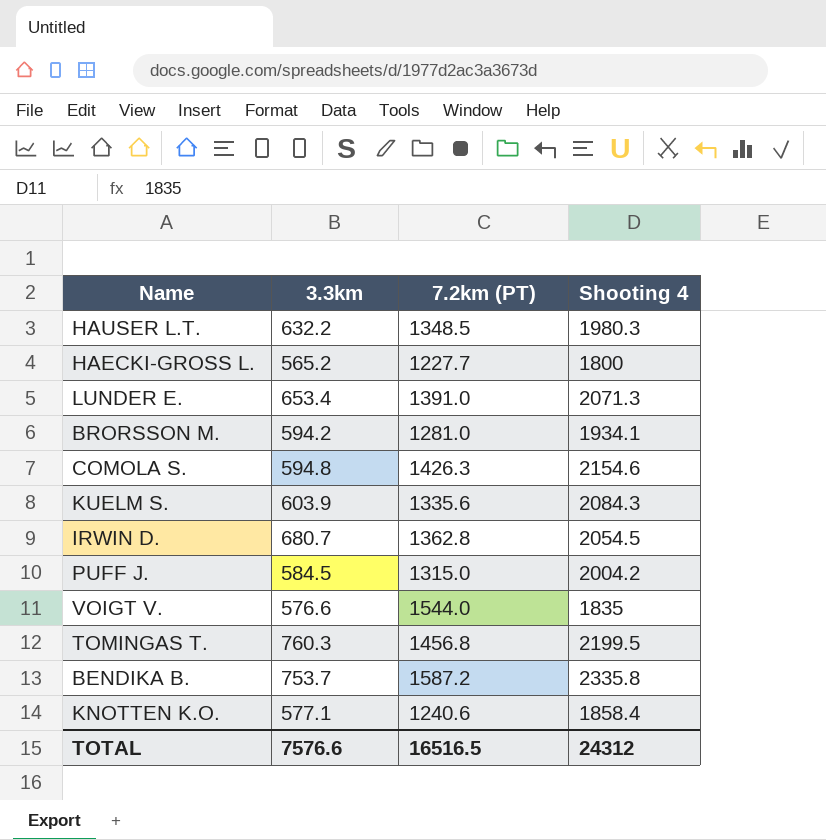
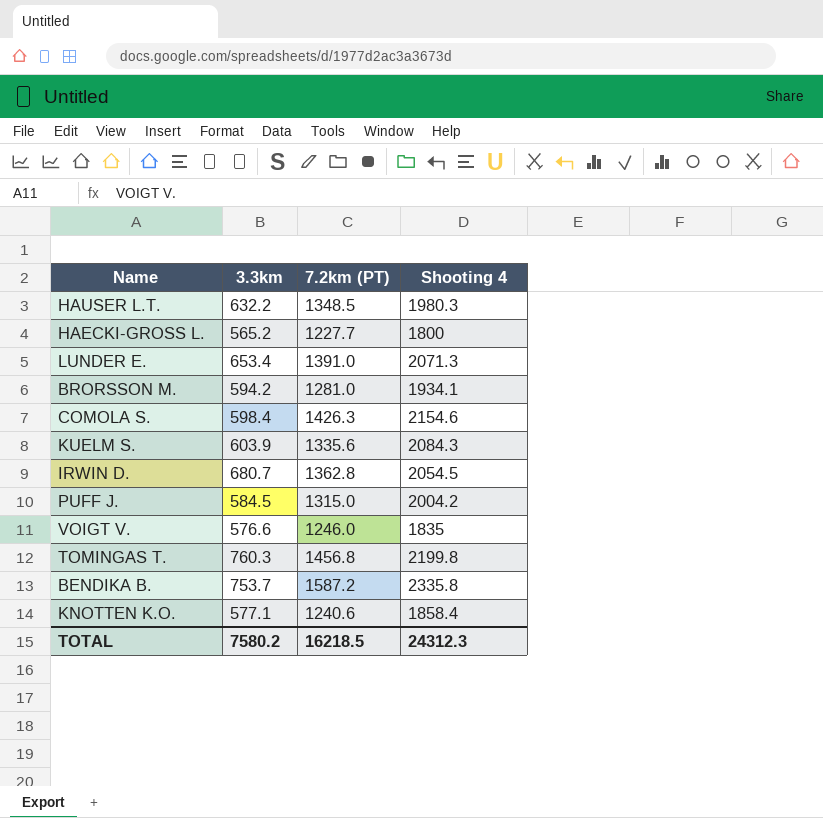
COMOLA S. | 3.3km: 594.8 -> 598.4
VOIGT V. | 7.2km (PT): 1544.0 -> 1246.0
TOMINGAS T. | Shooting 4: 2199.5 -> 2199.8
TOTAL | 3.3km: 7576.6 -> 7580.2
TOTAL | 7.2km (PT): 16516.5 -> 16218.5
TOTAL | Shooting 4: 24312 -> 24312.3

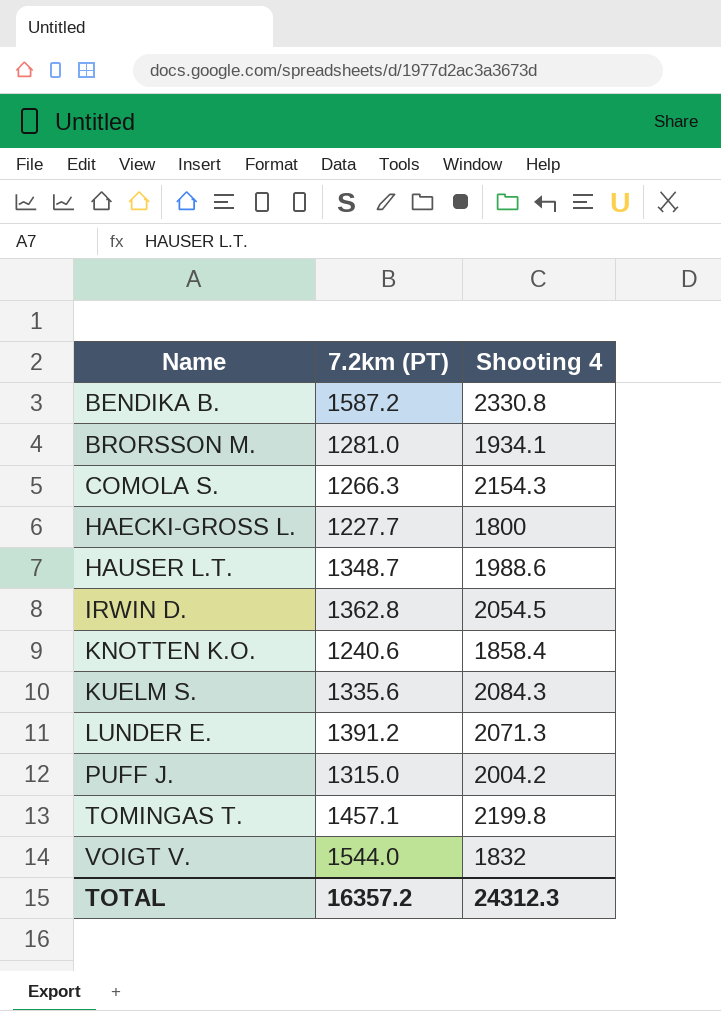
row order: none -> Name ascending
column 3.3km | position: 2 -> none
BENDIKA B. | Shooting 4: 2335.8 -> 2330.8
COMOLA S. | 7.2km (PT): 1426.3 -> 1266.3
COMOLA S. | Shooting 4: 2154.6 -> 2154.3
HAUSER L.T. | 7.2km (PT): 1348.5 -> 1348.7
HAUSER L.T. | Shooting 4: 1980.3 -> 1988.6
LUNDER E. | 7.2km (PT): 1391.0 -> 1391.2
TOMINGAS T. | 7.2km (PT): 1456.8 -> 1457.1
VOIGT V. | 7.2km (PT): 1246.0 -> 1544.0
VOIGT V. | Shooting 4: 1835 -> 1832
TOTAL | 7.2km (PT): 16218.5 -> 16357.2

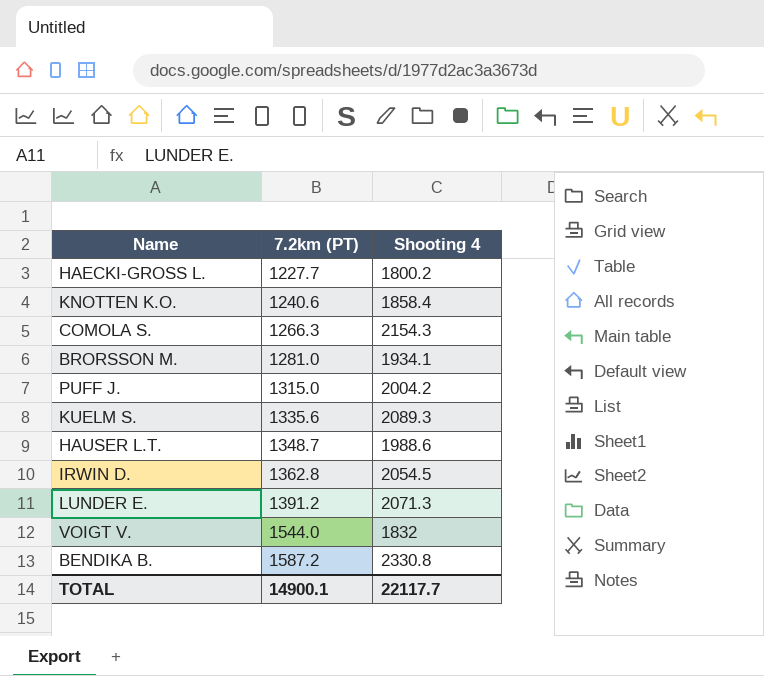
row order: Name ascending -> 7.2km (PT) ascending
row TOMINGAS T.: 1457.1 | 2199.8 -> none
HAECKI-GROSS L. | Shooting 4: 1800 -> 1800.2
KUELM S. | Shooting 4: 2084.3 -> 2089.3
TOTAL | 7.2km (PT): 16357.2 -> 14900.1
TOTAL | Shooting 4: 24312.3 -> 22117.7

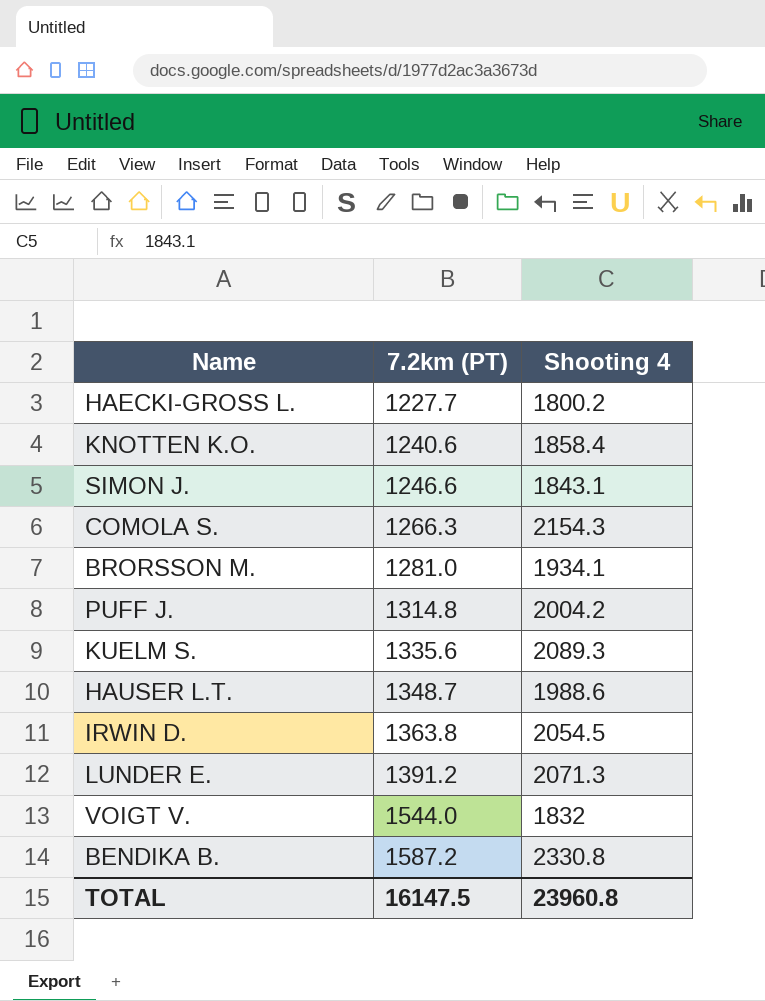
row SIMON J.: none -> 1246.6 | 1843.1
PUFF J. | 7.2km (PT): 1315.0 -> 1314.8
IRWIN D. | 7.2km (PT): 1362.8 -> 1363.8
TOTAL | 7.2km (PT): 14900.1 -> 16147.5
TOTAL | Shooting 4: 22117.7 -> 23960.8

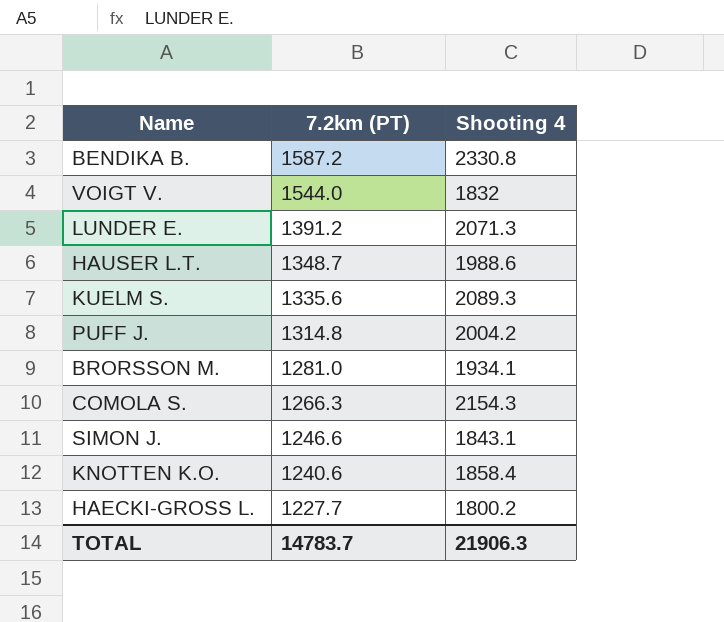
row order: 7.2km (PT) ascending -> 7.2km (PT) descending
row IRWIN D.: 1363.8 | 2054.5 -> none
TOTAL | 7.2km (PT): 16147.5 -> 14783.7
TOTAL | Shooting 4: 23960.8 -> 21906.3

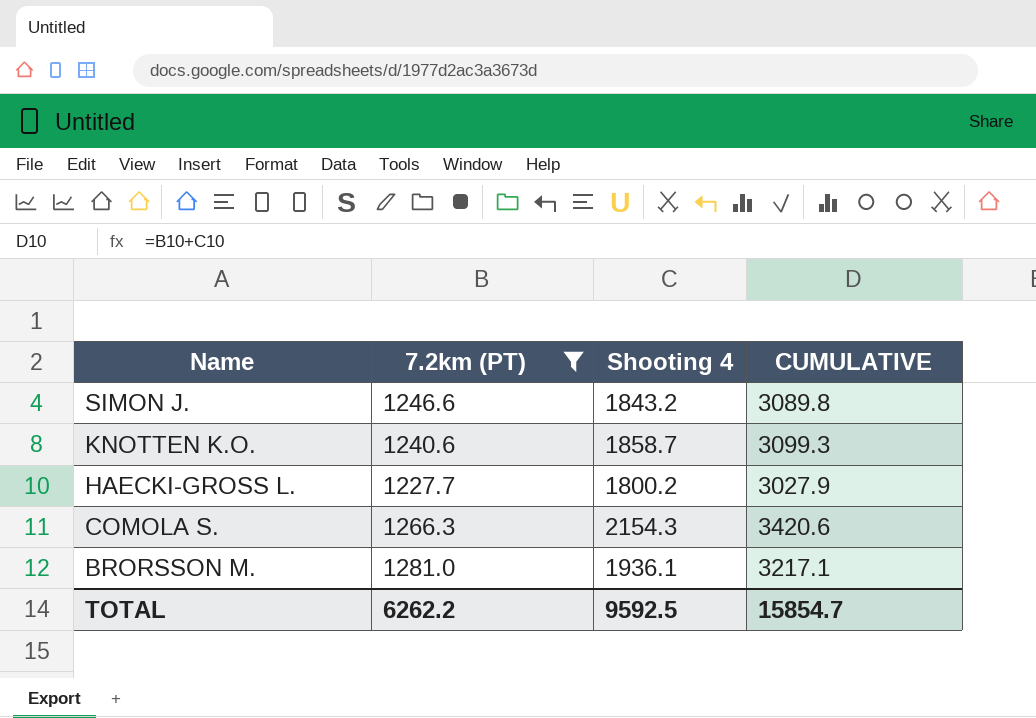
filter: none -> 7.2km (PT) <= 1281.0
row order: 7.2km (PT) descending -> Name descending
column CUMULATIVE | formula: none -> [7.2km (PT)] + [Shooting 4]
SIMON J. | Shooting 4: 1843.1 -> 1843.2
KNOTTEN K.O. | Shooting 4: 1858.4 -> 1858.7
BRORSSON M. | Shooting 4: 1934.1 -> 1936.1
TOTAL | 7.2km (PT): 14783.7 -> 6262.2
TOTAL | Shooting 4: 21906.3 -> 9592.5

